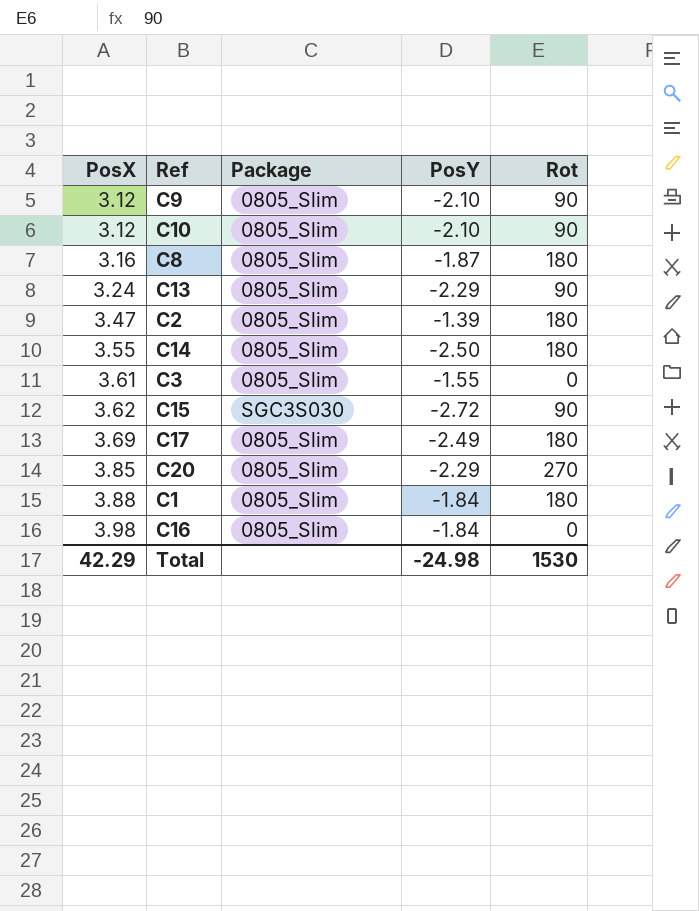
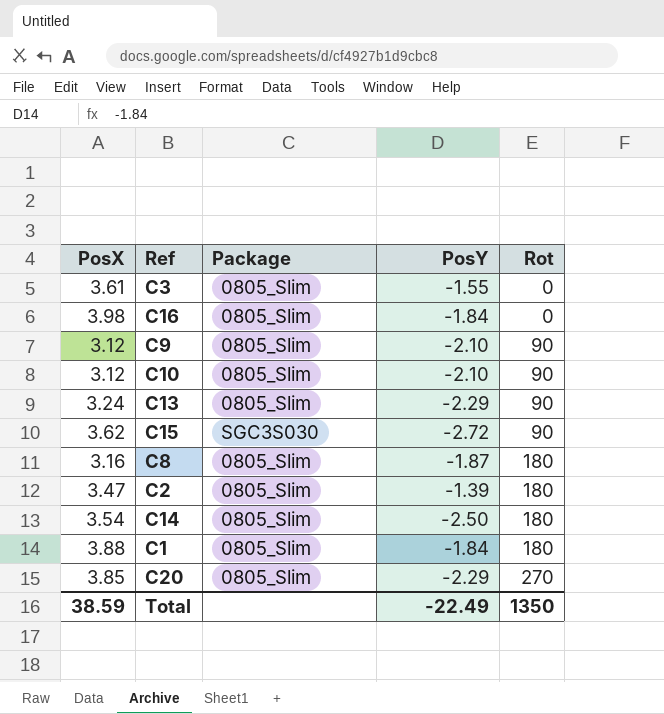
row order: PosX ascending -> Rot ascending
row C17: 3.69 | 0805_Slim | -2.49 | 180 -> none
C14 | PosX: 3.55 -> 3.54
Total | PosX: 42.29 -> 38.59
Total | PosY: -24.98 -> -22.49
Total | Rot: 1530 -> 1350

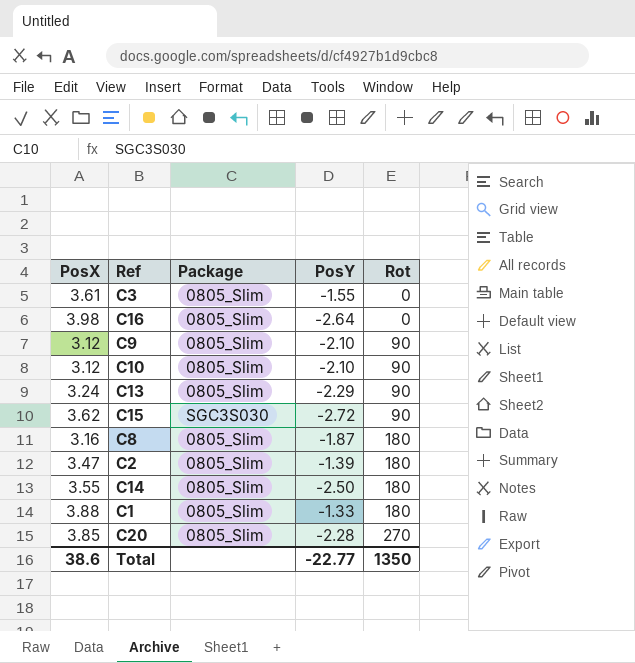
C16 | PosY: -1.84 -> -2.64
C14 | PosX: 3.54 -> 3.55
C1 | PosY: -1.84 -> -1.33
C20 | PosY: -2.29 -> -2.28
Total | PosX: 38.59 -> 38.6
Total | PosY: -22.49 -> -22.77

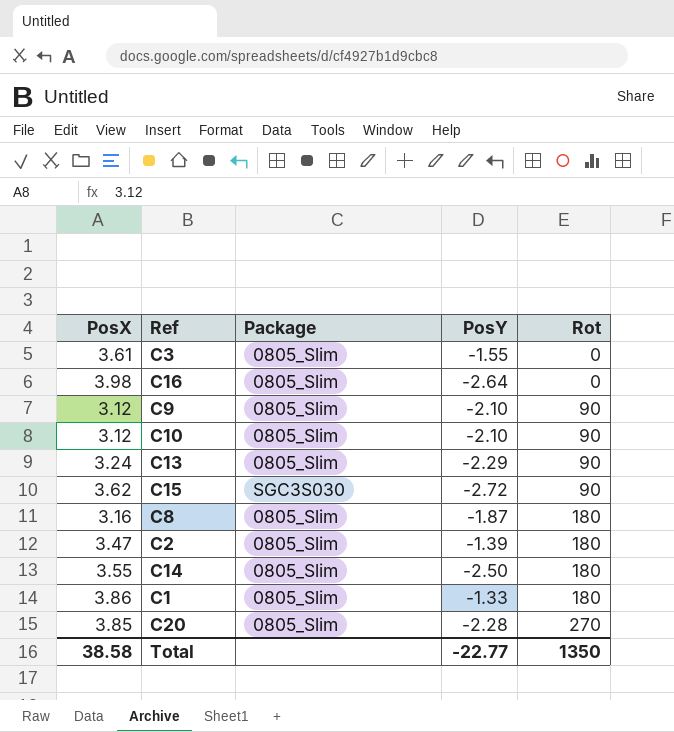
C1 | PosX: 3.88 -> 3.86
Total | PosX: 38.6 -> 38.58

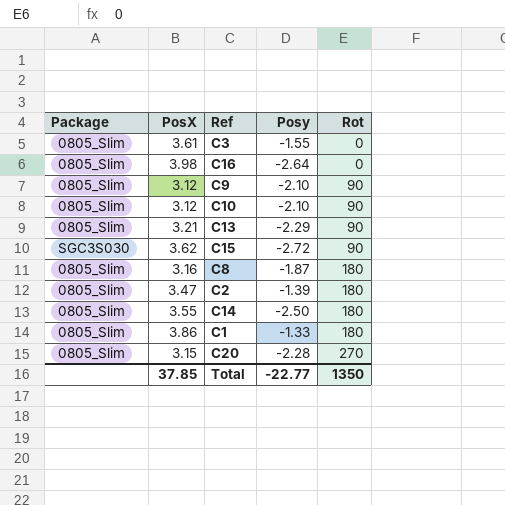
column Package | position: 3 -> 1
column name: PosY -> Posy
C13 | PosX: 3.24 -> 3.21
C20 | PosX: 3.85 -> 3.15
Total | PosX: 38.58 -> 37.85

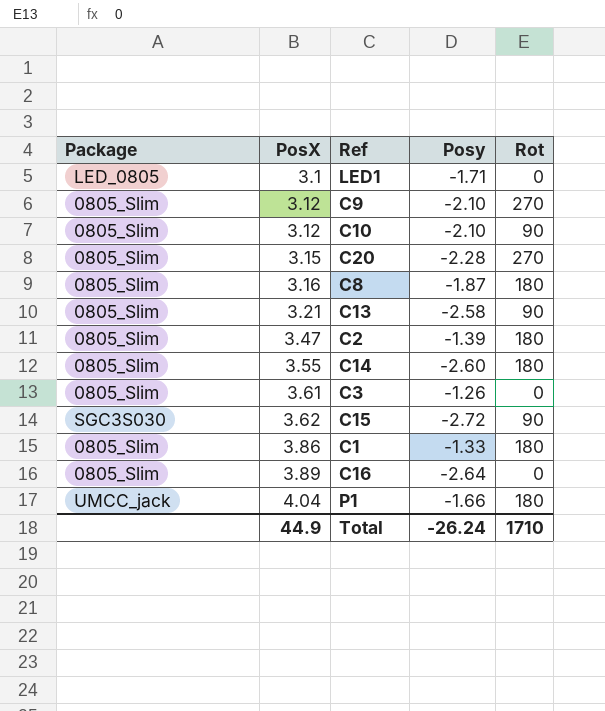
row order: Rot ascending -> PosX ascending
row LED1: none -> LED_0805 | 3.1 | -1.71 | 0
C9 | Rot: 90 -> 270
C13 | Posy: -2.29 -> -2.58
C14 | Posy: -2.50 -> -2.60
C3 | Posy: -1.55 -> -1.26
C16 | PosX: 3.98 -> 3.89
row P1: none -> UMCC_jack | 4.04 | -1.66 | 180
Total | PosX: 37.85 -> 44.9
Total | Posy: -22.77 -> -26.24
Total | Rot: 1350 -> 1710

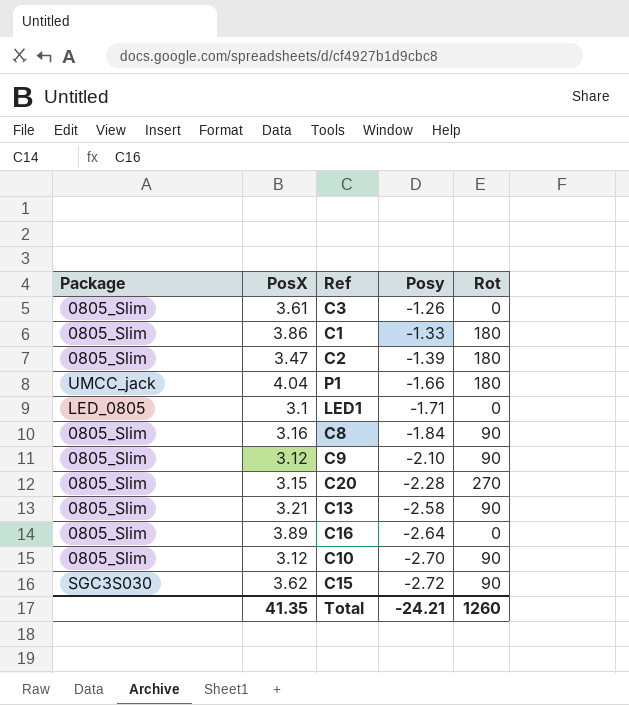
row order: PosX ascending -> Posy descending
row C14: 0805_Slim | 3.55 | -2.60 | 180 -> none
C8 | Posy: -1.87 -> -1.84
C8 | Rot: 180 -> 90
C9 | Rot: 270 -> 90
C10 | Posy: -2.10 -> -2.70
Total | PosX: 44.9 -> 41.35
Total | Posy: -26.24 -> -24.21
Total | Rot: 1710 -> 1260

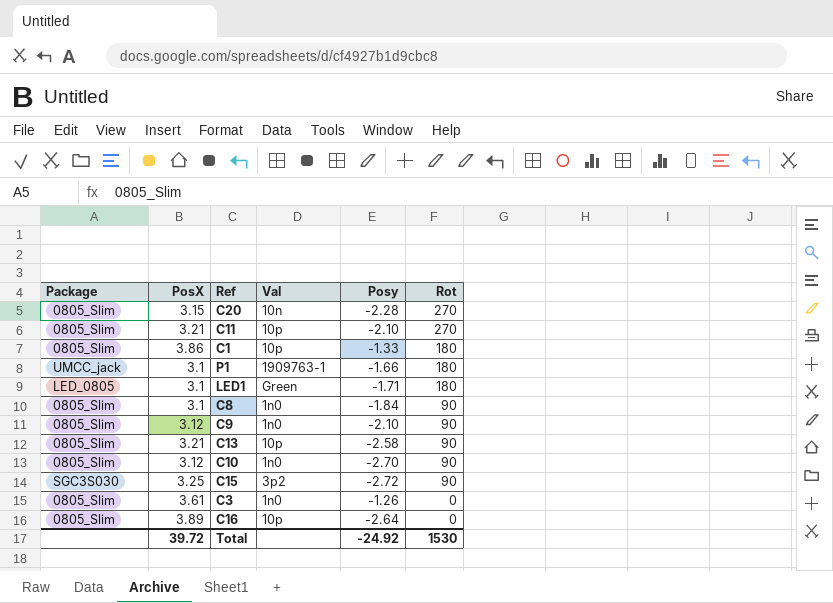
row order: Posy descending -> Rot descending
column Val | position: none -> 4
row C2: 0805_Slim | 3.47 | -1.39 | 180 -> none
row C11: none -> 0805_Slim | 3.21 | 10p | -2.10 | 270
P1 | PosX: 4.04 -> 3.1
LED1 | Rot: 0 -> 180
C8 | PosX: 3.16 -> 3.1
C15 | PosX: 3.62 -> 3.25
Total | PosX: 41.35 -> 39.72
Total | Posy: -24.21 -> -24.92
Total | Rot: 1260 -> 1530

